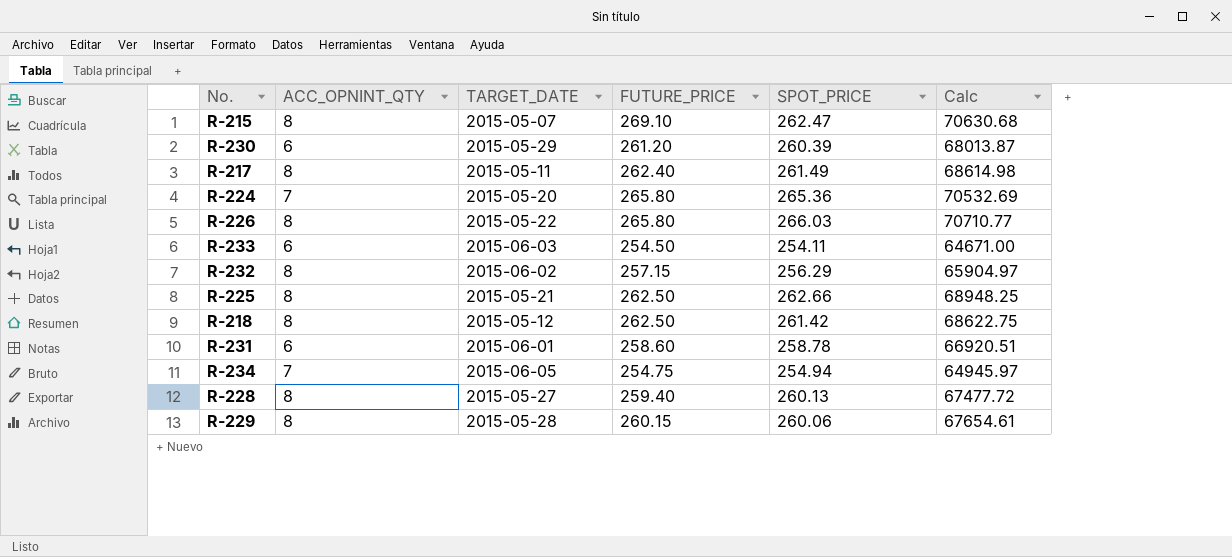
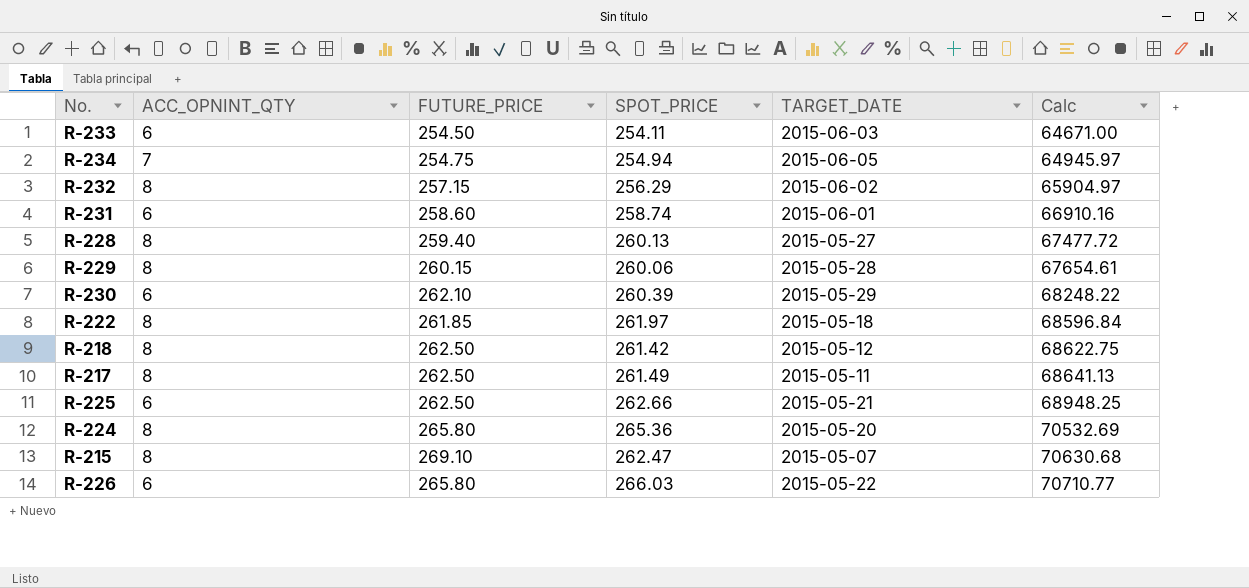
row order: none -> Calc ascending
column TARGET_DATE | position: 3 -> 5
R-231 | SPOT_PRICE: 258.78 -> 258.74
R-231 | Calc: 66920.51 -> 66910.16
R-230 | FUTURE_PRICE: 261.20 -> 262.10
R-230 | Calc: 68013.87 -> 68248.22
row R-222: none -> 8 | 261.85 | 261.97 | 2015-05-18 | 68596.84
R-217 | FUTURE_PRICE: 262.40 -> 262.50
R-217 | Calc: 68614.98 -> 68641.13
R-225 | ACC_OPNINT_QTY: 8 -> 6
R-224 | ACC_OPNINT_QTY: 7 -> 8
R-226 | ACC_OPNINT_QTY: 8 -> 6

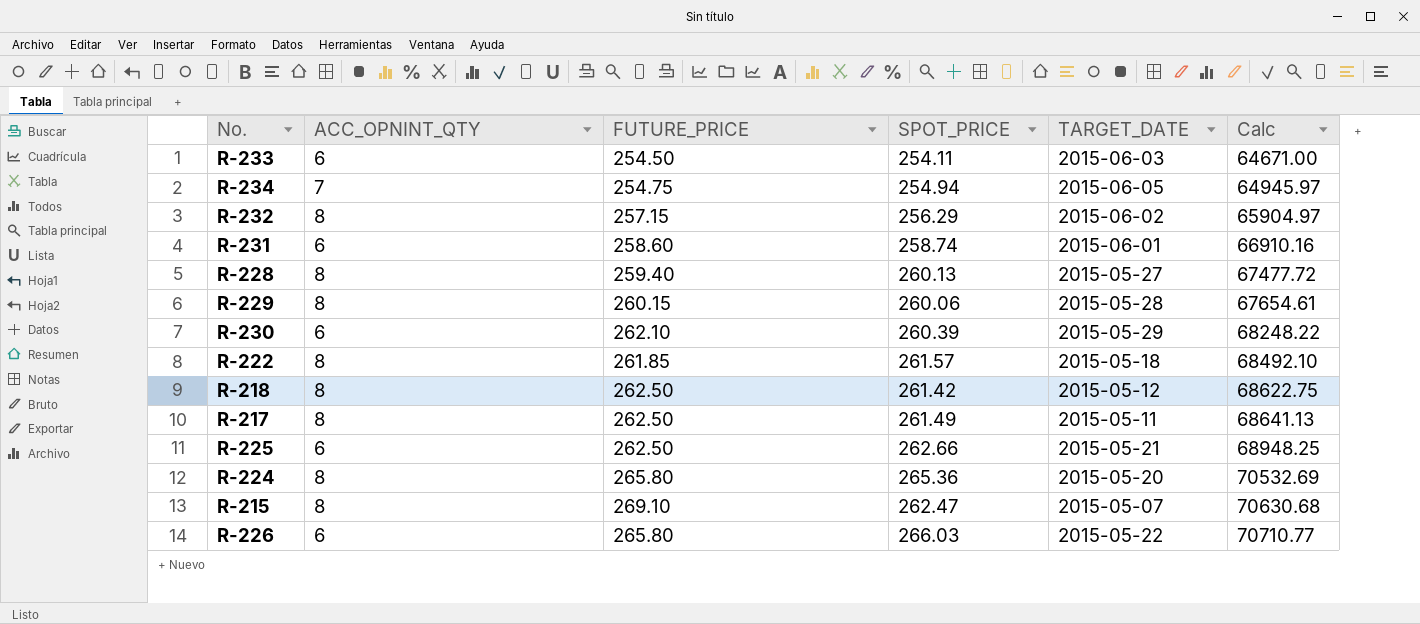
R-222 | SPOT_PRICE: 261.97 -> 261.57
R-222 | Calc: 68596.84 -> 68492.10

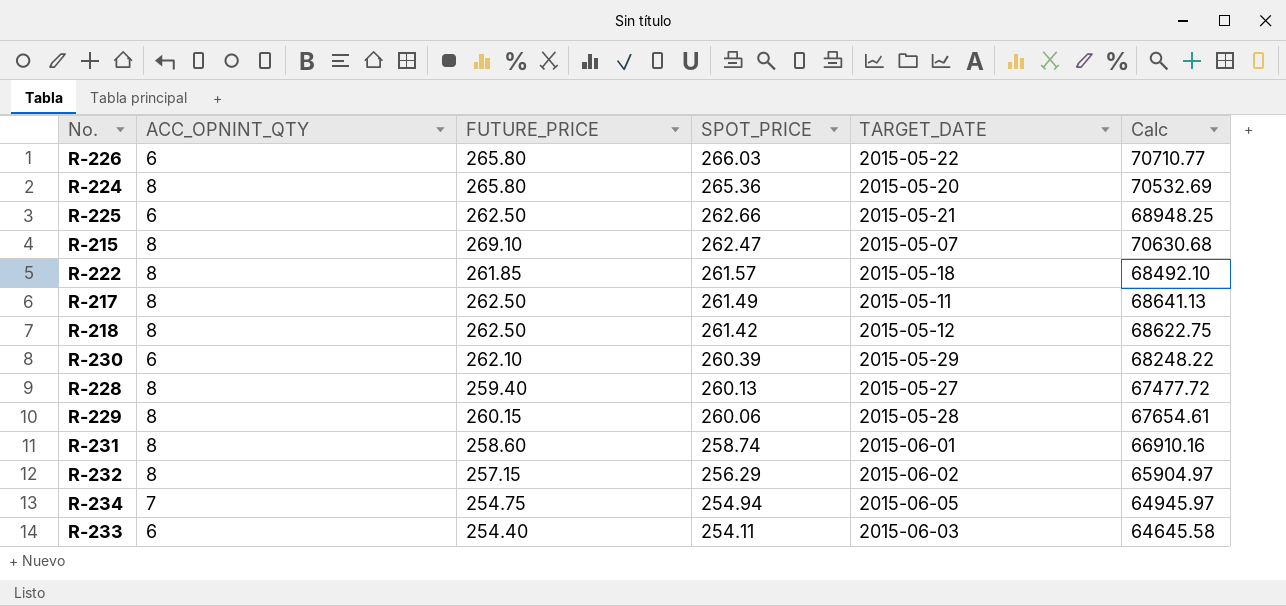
row order: Calc ascending -> SPOT_PRICE descending
R-231 | ACC_OPNINT_QTY: 6 -> 8
R-233 | FUTURE_PRICE: 254.50 -> 254.40
R-233 | Calc: 64671.00 -> 64645.58

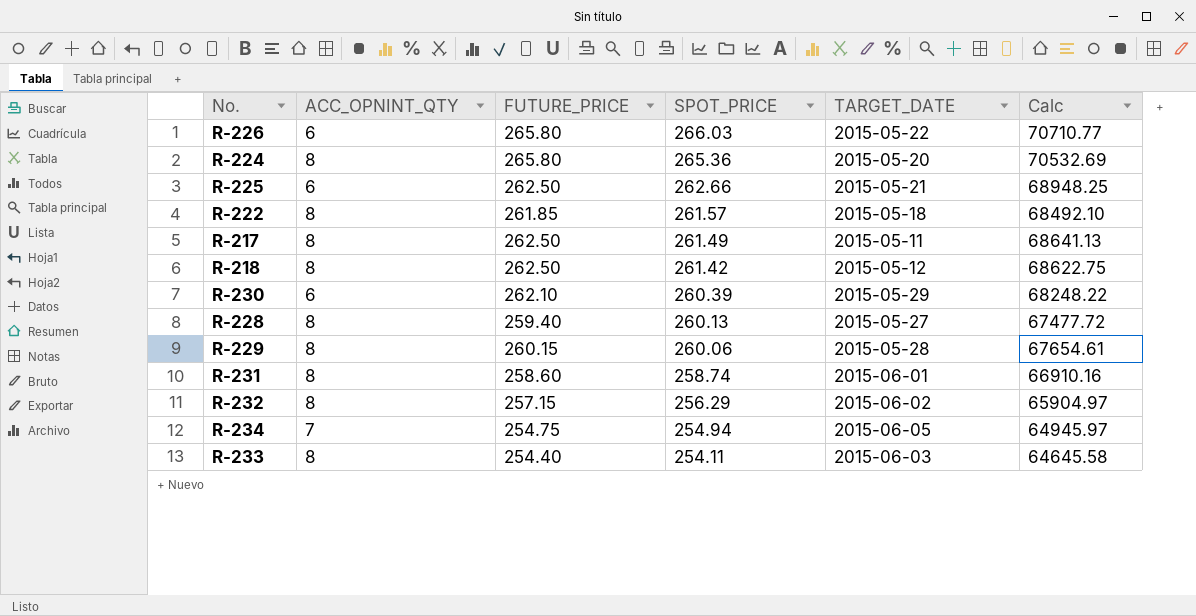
row R-215: 8 | 269.10 | 262.47 | 2015-05-07 | 70630.68 -> none
R-233 | ACC_OPNINT_QTY: 6 -> 8

